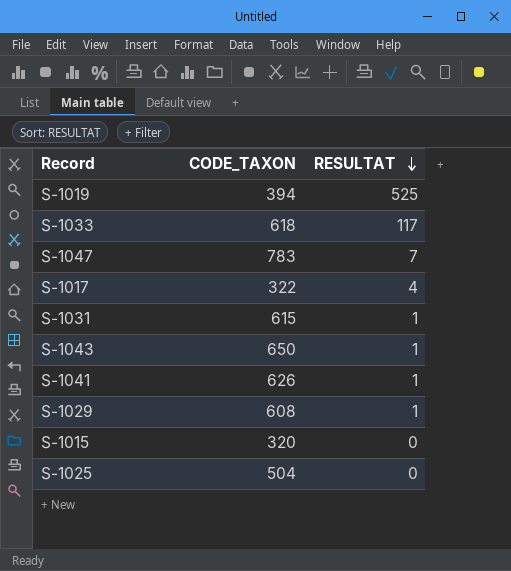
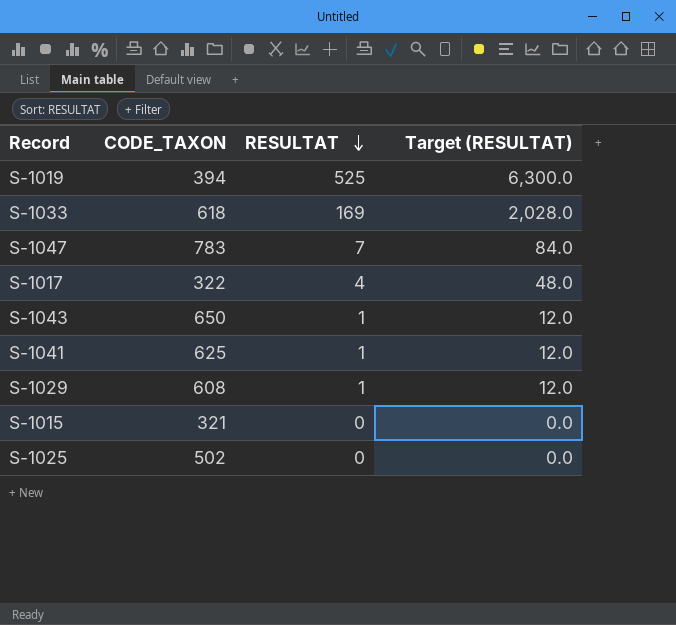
column Target (RESULTAT) | formula: none -> [RESULTAT] * 12
row S-1031: 615 | 1 -> none
S-1033 | RESULTAT: 117 -> 169
S-1041 | CODE_TAXON: 626 -> 625
S-1015 | CODE_TAXON: 320 -> 321
S-1025 | CODE_TAXON: 504 -> 502

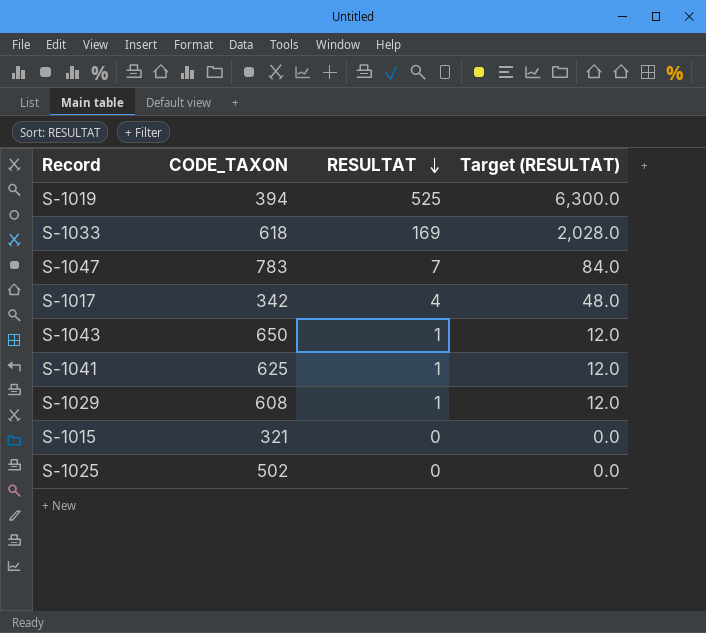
S-1017 | CODE_TAXON: 322 -> 342

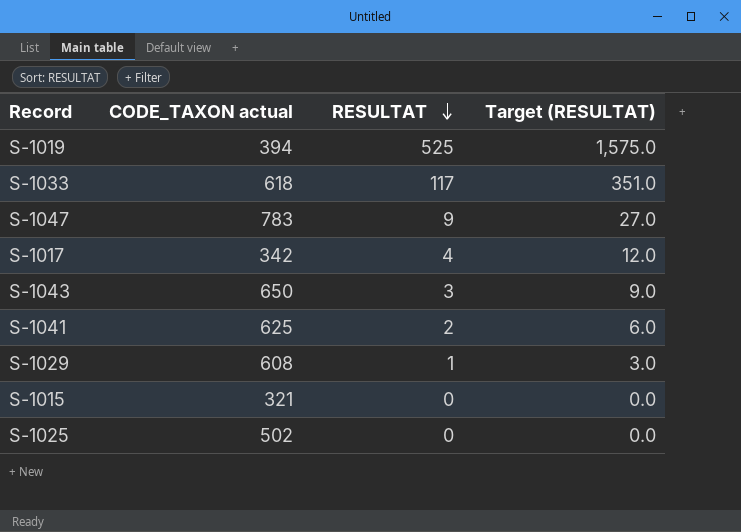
column name: CODE_TAXON -> CODE_TAXON actual
column Target (RESULTAT) | formula: [RESULTAT] * 12 -> [RESULTAT] * 3
S-1033 | RESULTAT: 169 -> 117
S-1047 | RESULTAT: 7 -> 9
S-1043 | RESULTAT: 1 -> 3
S-1041 | RESULTAT: 1 -> 2

